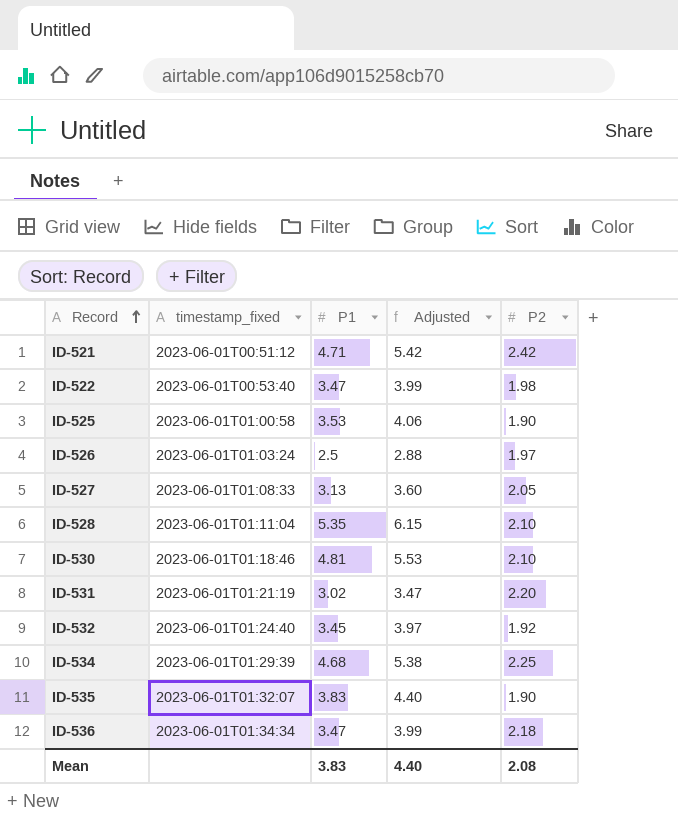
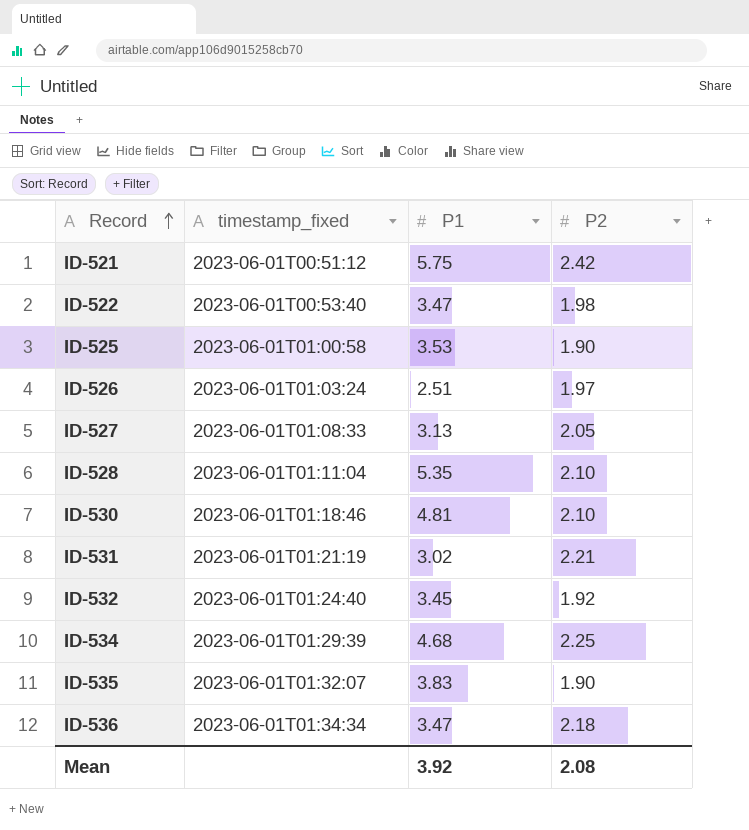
column Adjusted | formula: [P1] * 1.15 -> none
ID-521 | P1: 4.71 -> 5.75
ID-526 | P1: 2.5 -> 2.51
ID-531 | P2: 2.20 -> 2.21
Mean | P1: 3.83 -> 3.92

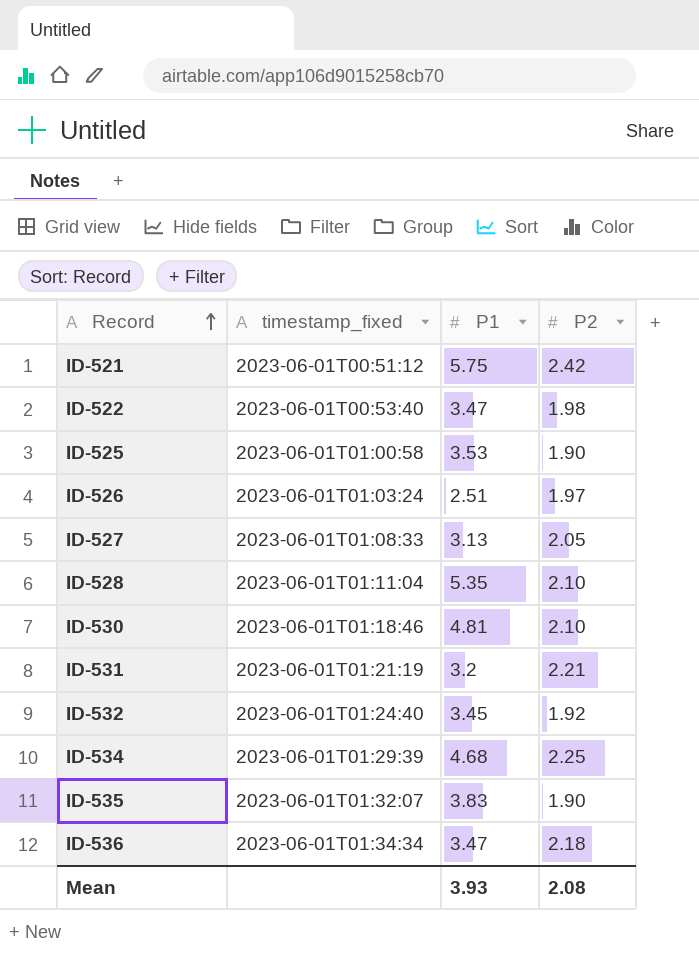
ID-531 | P1: 3.02 -> 3.2
Mean | P1: 3.92 -> 3.93

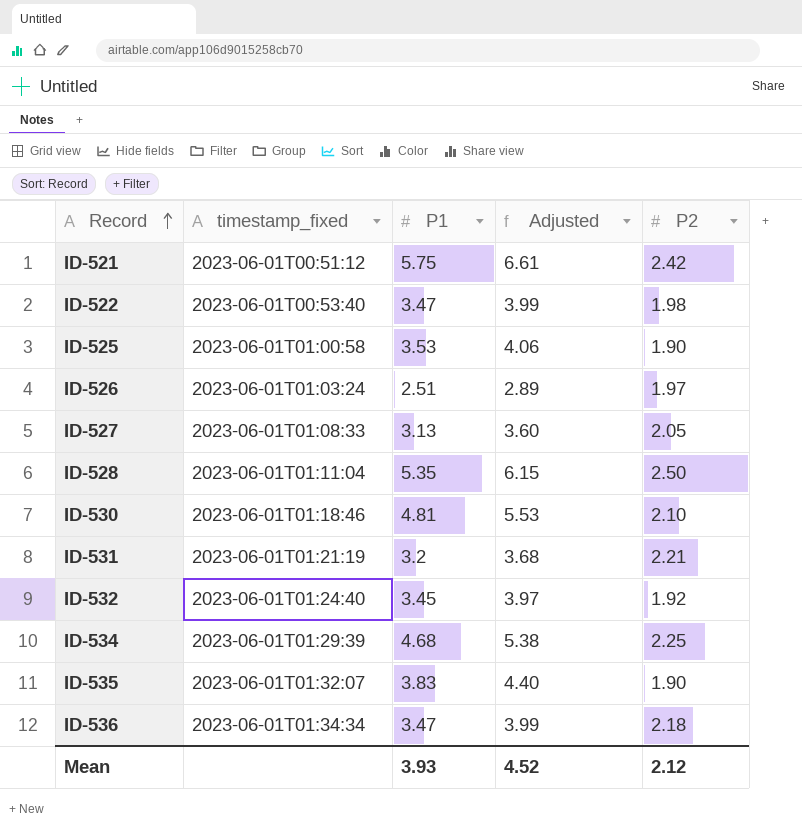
column Adjusted | formula: none -> [P1] * 1.15
ID-528 | P2: 2.10 -> 2.50
Mean | P2: 2.08 -> 2.12

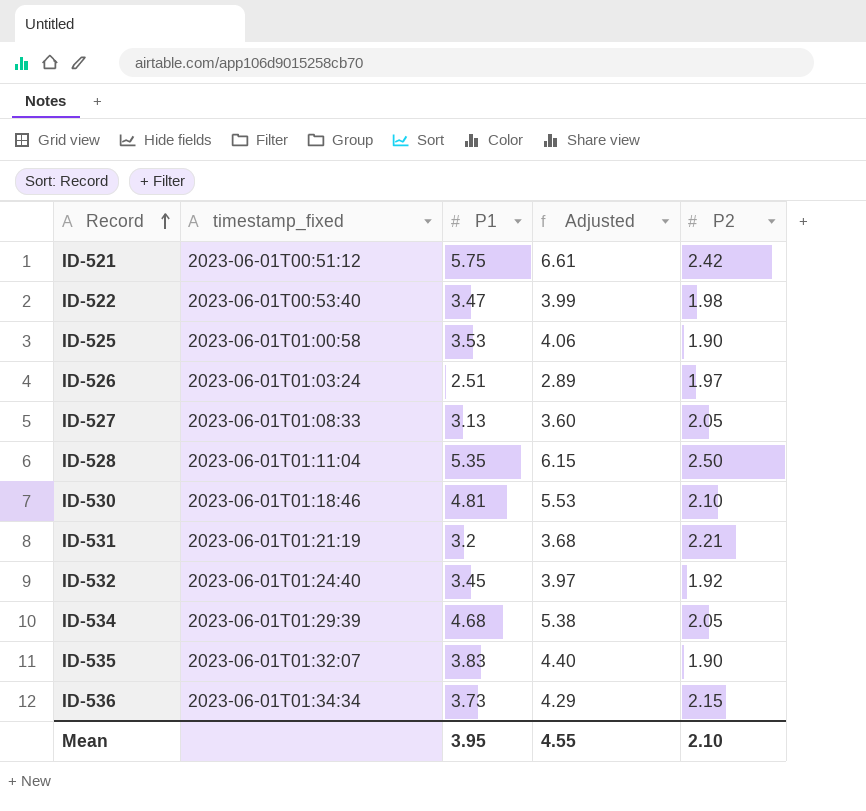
ID-534 | P2: 2.25 -> 2.05
ID-536 | P1: 3.47 -> 3.73
ID-536 | Adjusted: 3.99 -> 4.29
ID-536 | P2: 2.18 -> 2.15
Mean | P1: 3.93 -> 3.95
Mean | Adjusted: 4.52 -> 4.55
Mean | P2: 2.12 -> 2.10

